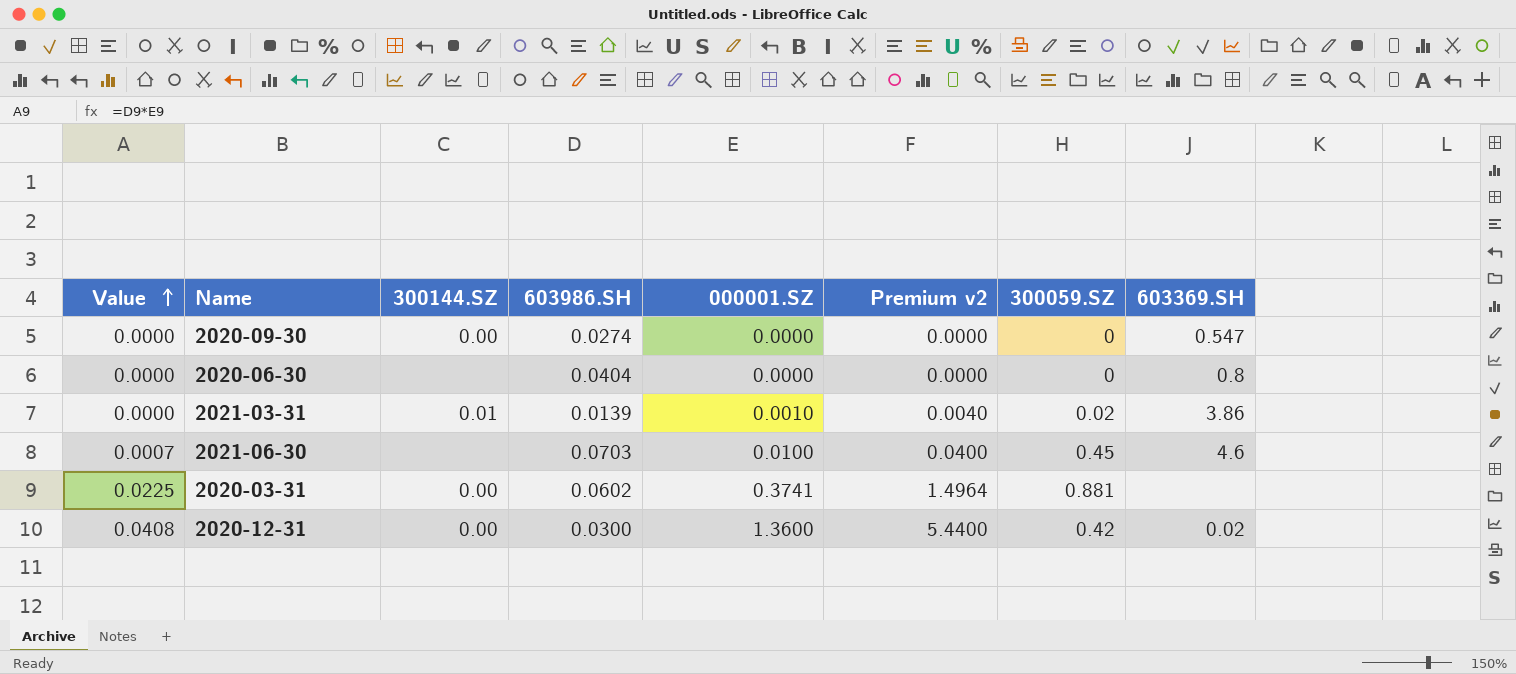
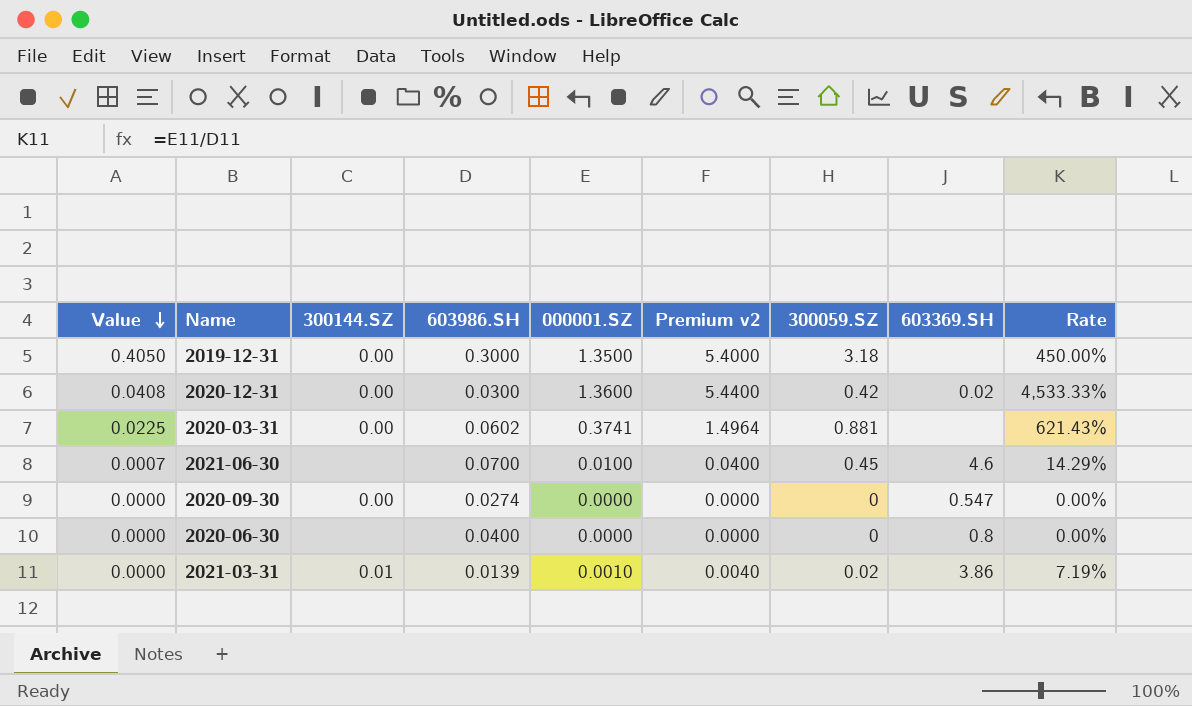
row order: Value ascending -> Value descending
column Rate | formula: none -> [000001.SZ] / [603986.SH]
row 2019-12-31: none -> 0.4050 | 0.00 | 0.3000 | 1.3500 | 5.4000 | 3.18 | none | 450.00%
2021-06-30 | 603986.SH: 0.0703 -> 0.0700
2020-06-30 | 603986.SH: 0.0404 -> 0.0400

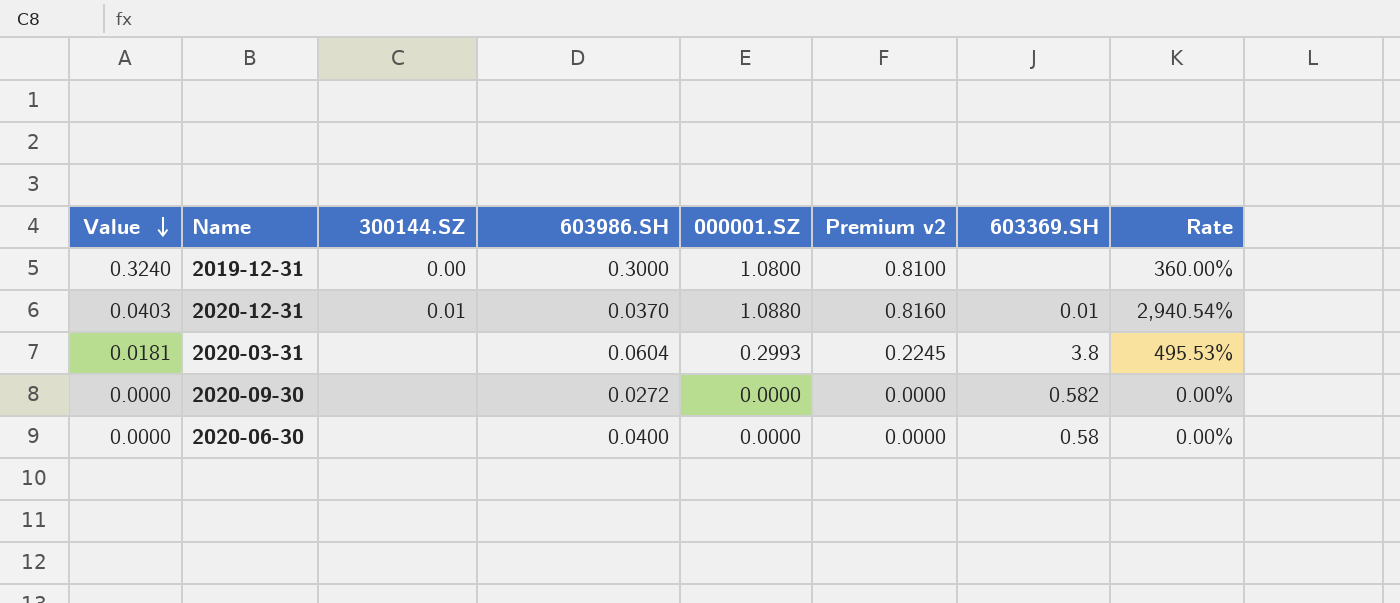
column 300059.SZ | position: 7 -> none
column Premium v2 | formula: [000001.SZ] * 4 -> [000001.SZ] * 0.75
row 2021-06-30: 0.0007 | none | 0.0700 | 0.0100 | 0.0400 | 0.45 | 4.6 | 14.29% -> none
row 2021-03-31: 0.0000 | 0.01 | 0.0139 | 0.0010 | 0.0040 | 0.02 | 3.86 | 7.19% -> none
2019-12-31 | Value: 0.4050 -> 0.3240
2019-12-31 | 000001.SZ: 1.3500 -> 1.0800
2019-12-31 | Rate: 450.00% -> 360.00%
2020-12-31 | Value: 0.0408 -> 0.0403
2020-12-31 | 300144.SZ: 0.00 -> 0.01
2020-12-31 | 603986.SH: 0.0300 -> 0.0370
2020-12-31 | 000001.SZ: 1.3600 -> 1.0880
2020-12-31 | 603369.SH: 0.02 -> 0.01
2020-12-31 | Rate: 4,533.33% -> 2,940.54%
2020-03-31 | Value: 0.0225 -> 0.0181
2020-03-31 | 300144.SZ: 0.00 -> none
2020-03-31 | 603986.SH: 0.0602 -> 0.0604
2020-03-31 | 000001.SZ: 0.3741 -> 0.2993
2020-03-31 | 603369.SH: none -> 3.8
2020-03-31 | Rate: 621.43% -> 495.53%
2020-09-30 | 300144.SZ: 0.00 -> none
2020-09-30 | 603986.SH: 0.0274 -> 0.0272
2020-09-30 | 603369.SH: 0.547 -> 0.582
2020-06-30 | 603369.SH: 0.8 -> 0.58

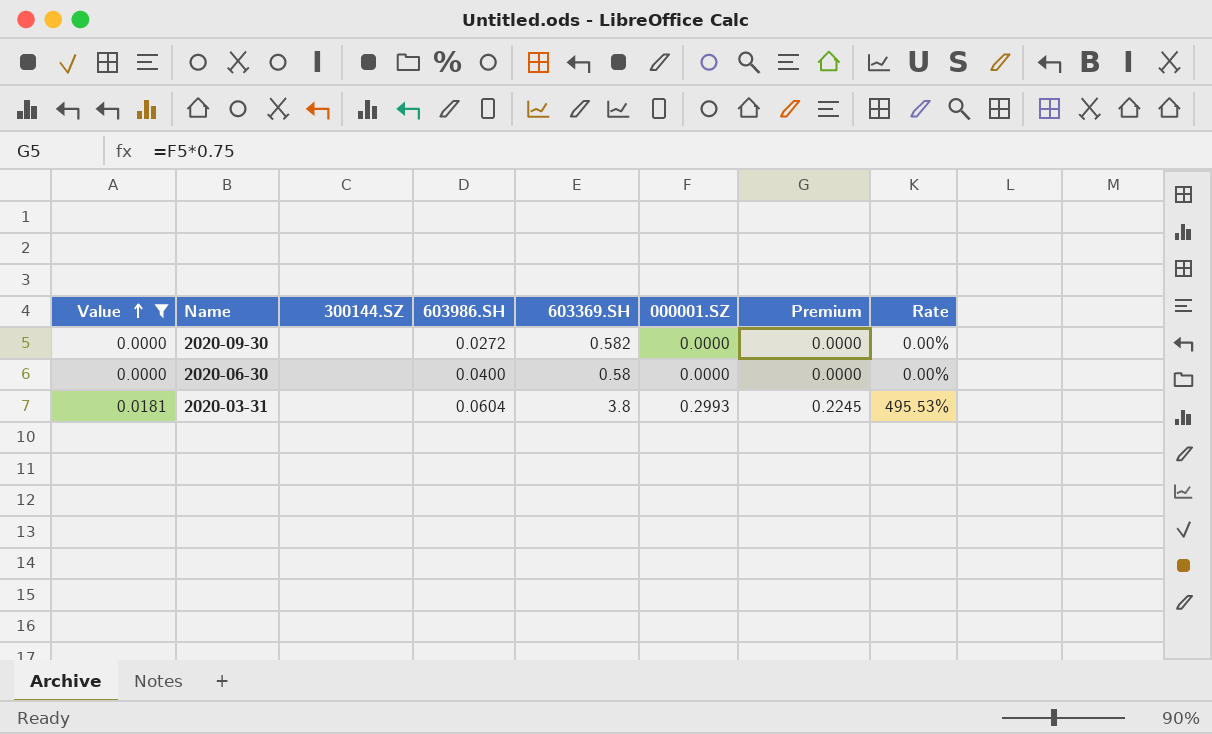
filter: none -> Value <= 0.0181
row order: Value descending -> Value ascending
column 603369.SH | position: 7 -> 5
column name: Premium v2 -> Premium

